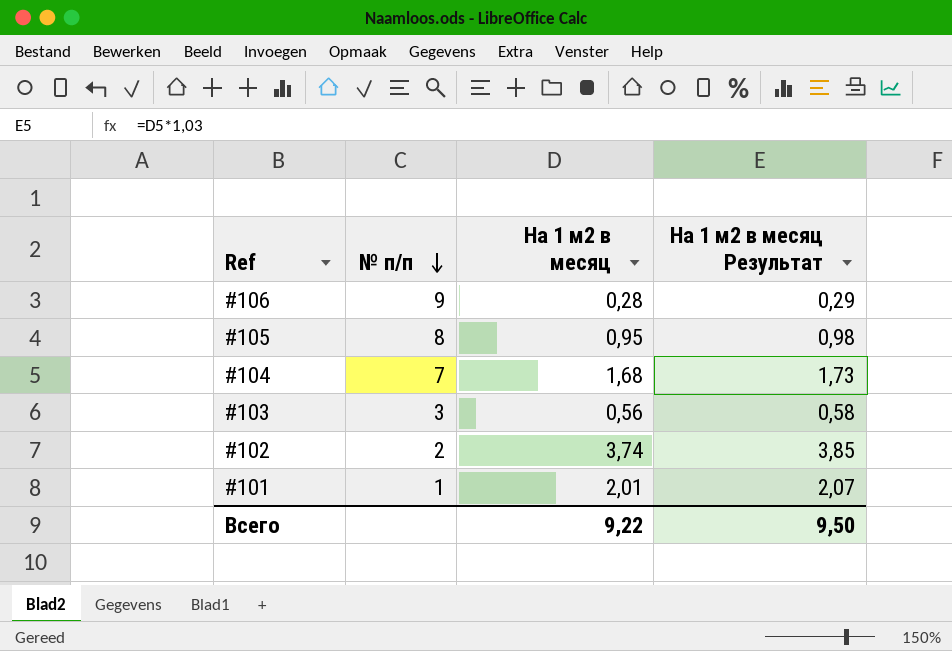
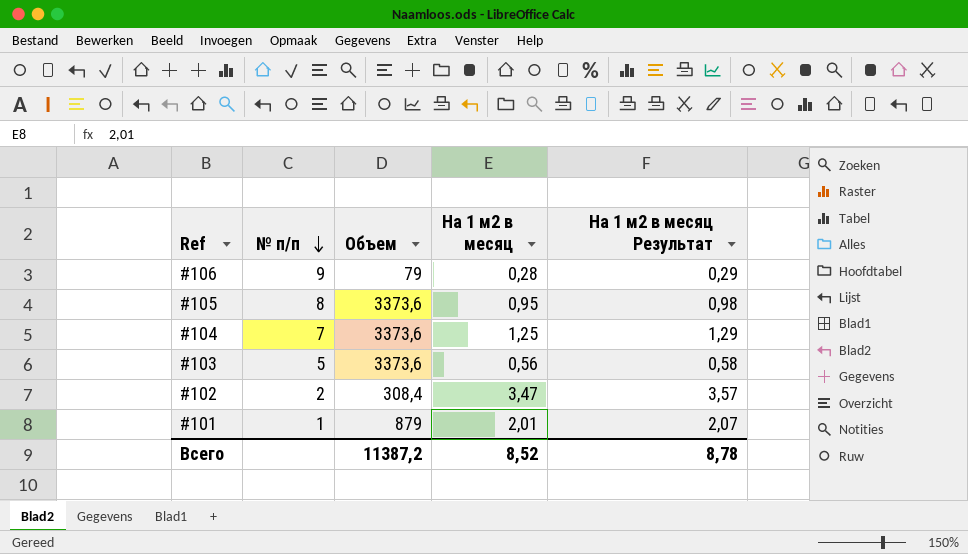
column Объем | position: none -> 3
#104 | На 1 м2 в месяц: 1,68 -> 1,25
#104 | На 1 м2 в месяц Результат: 1,73 -> 1,29
#103 | № п/п: 3 -> 5
#102 | На 1 м2 в месяц: 3,74 -> 3,47
#102 | На 1 м2 в месяц Результат: 3,85 -> 3,57
Всего | На 1 м2 в месяц: 9,22 -> 8,52
Всего | На 1 м2 в месяц Результат: 9,50 -> 8,78

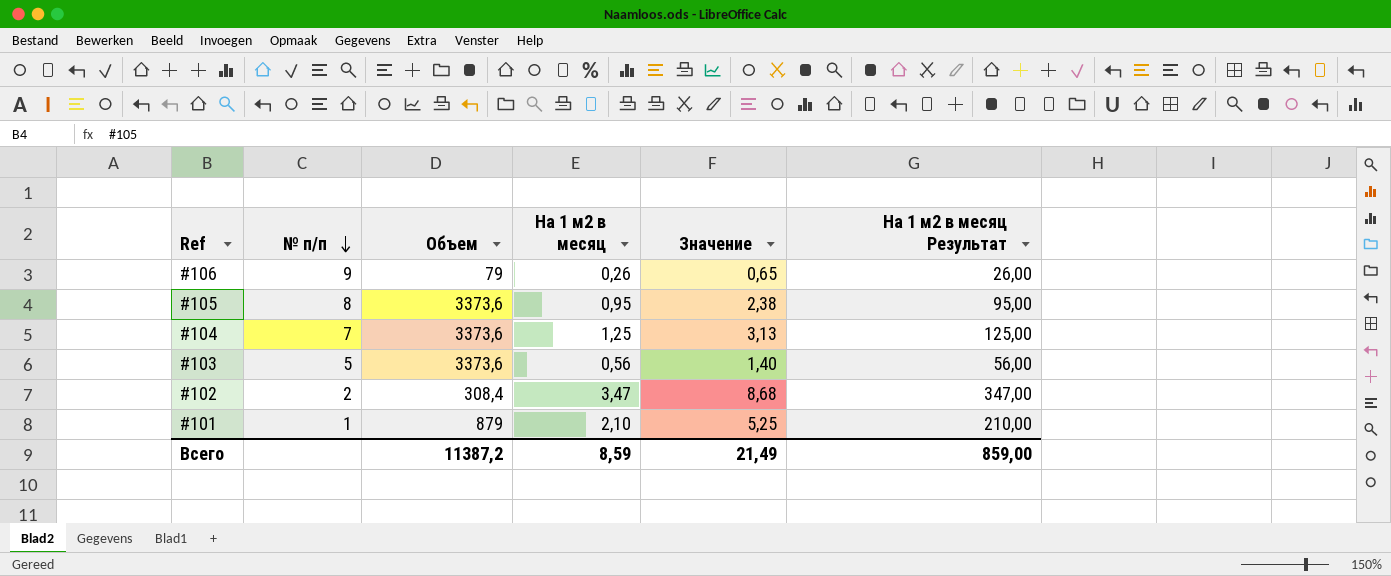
column Значение | formula: none -> [На 1 м2 в месяц] * 2,5
column На 1 м2 в месяц Результат | formula: [На 1 м2 в месяц] * 1,03 -> [На 1 м2 в месяц] * 100
#106 | На 1 м2 в месяц: 0,28 -> 0,26
#101 | На 1 м2 в месяц: 2,01 -> 2,10
Всего | На 1 м2 в месяц: 8,52 -> 8,59
Всего | На 1 м2 в месяц Результат: 8,78 -> 859,00

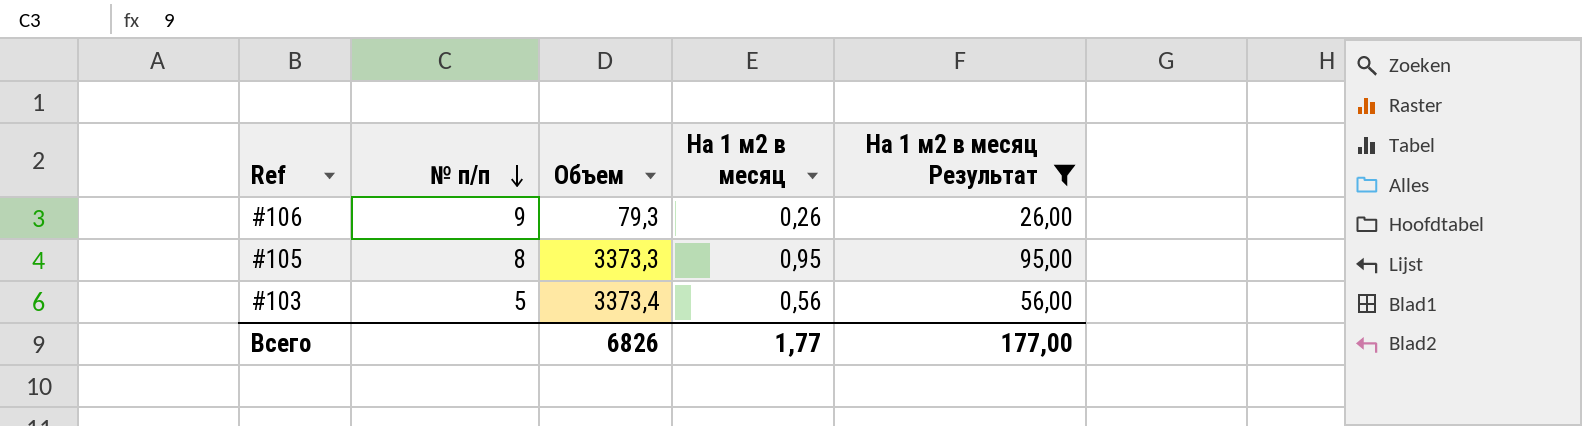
filter: none -> На 1 м2 в месяц Результат <= 95,00
column Значение | formula: [На 1 м2 в месяц] * 2,5 -> none
#106 | Объем: 79 -> 79,3
#105 | Объем: 3373,6 -> 3373,3
#103 | Объем: 3373,6 -> 3373,4
Всего | Объем: 11387,2 -> 6826
Всего | На 1 м2 в месяц: 8,59 -> 1,77
Всего | На 1 м2 в месяц Результат: 859,00 -> 177,00

